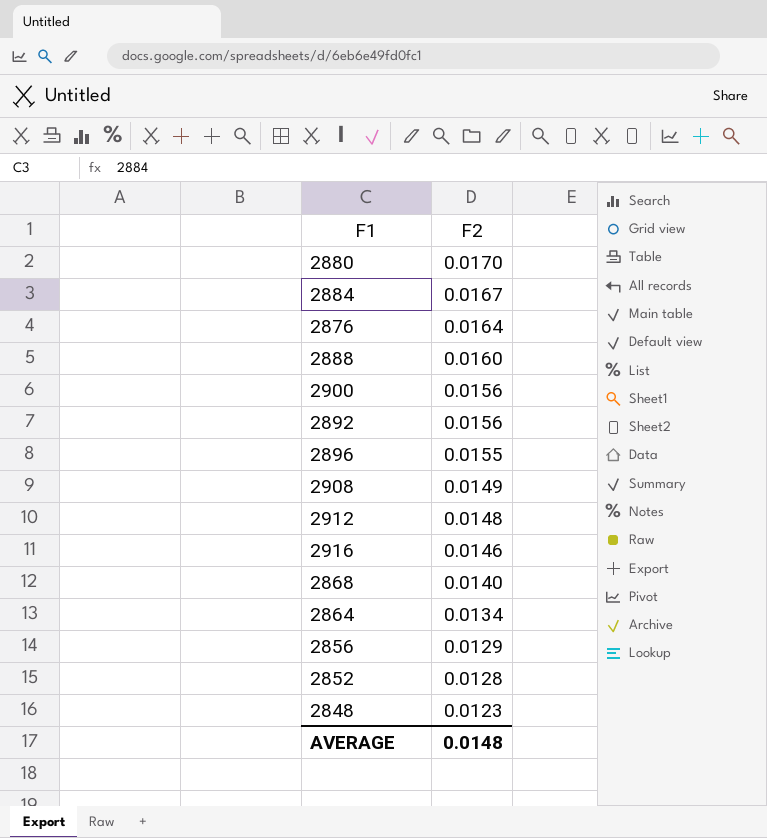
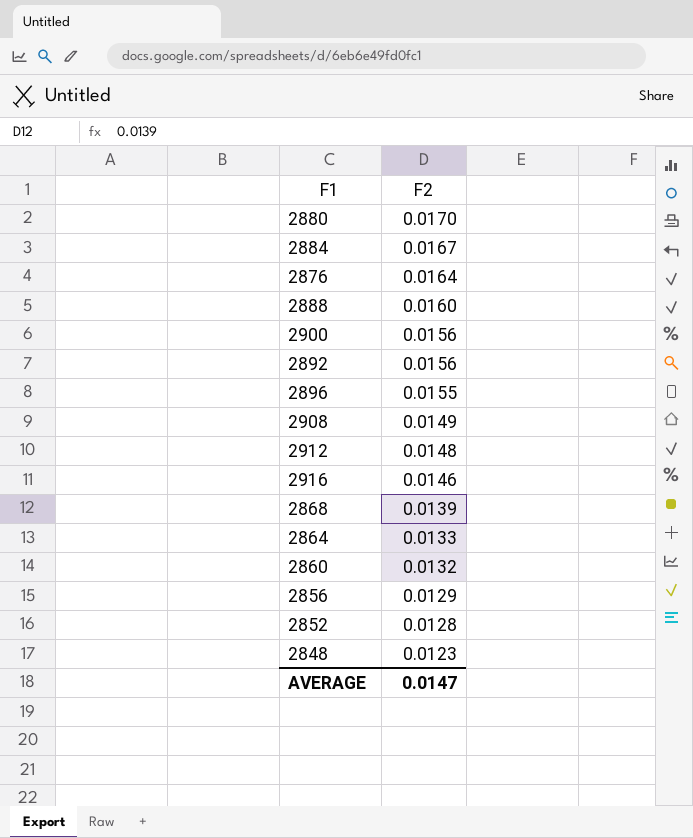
2868 | F2: 0.0140 -> 0.0139
2864 | F2: 0.0134 -> 0.0133
row 2860: none -> 0.0132
AVERAGE | F2: 0.0148 -> 0.0147

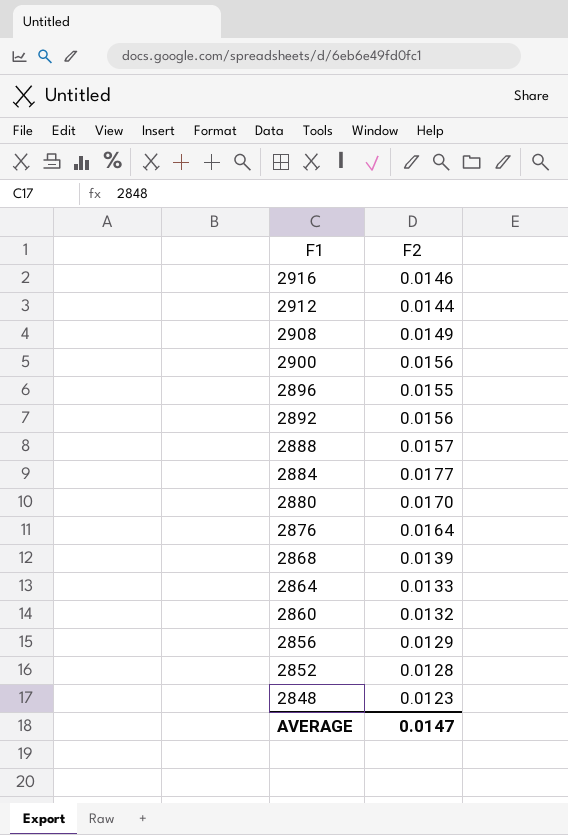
row order: F2 descending -> F1 descending
2912 | F2: 0.0148 -> 0.0144
2888 | F2: 0.0160 -> 0.0157
2884 | F2: 0.0167 -> 0.0177

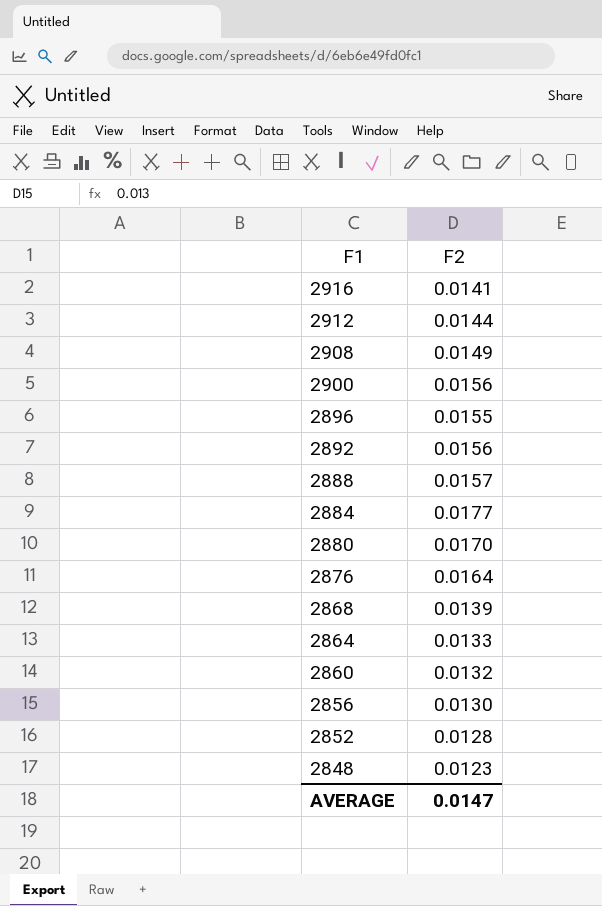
2916 | F2: 0.0146 -> 0.0141
2856 | F2: 0.0129 -> 0.0130

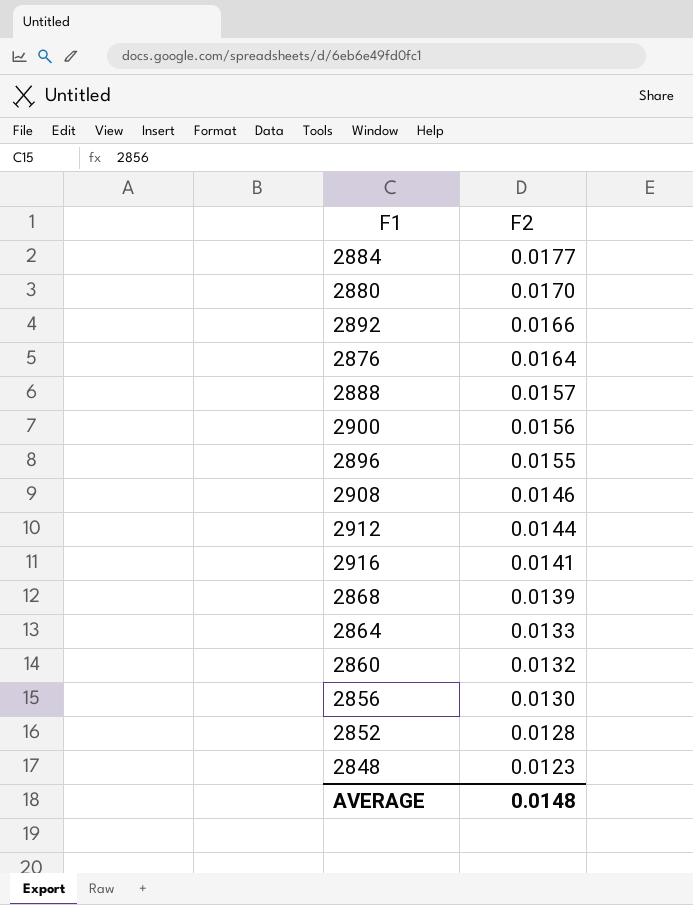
row order: F1 descending -> F2 descending
2892 | F2: 0.0156 -> 0.0166
2908 | F2: 0.0149 -> 0.0146
AVERAGE | F2: 0.0147 -> 0.0148

